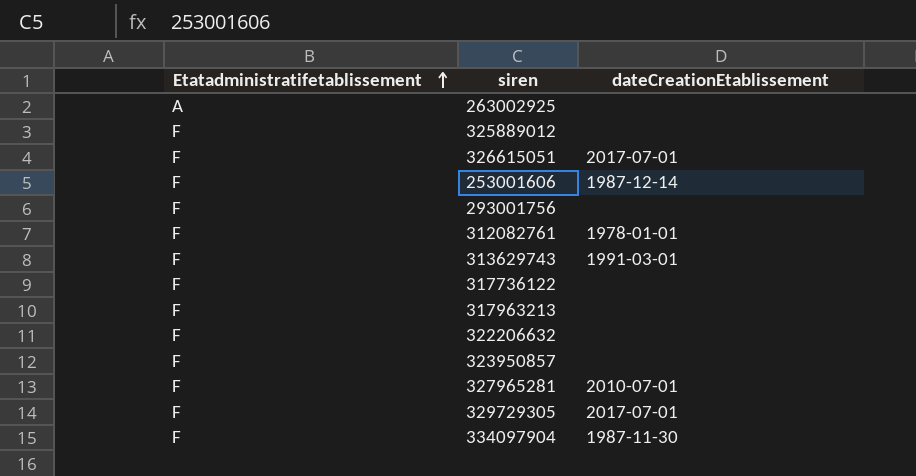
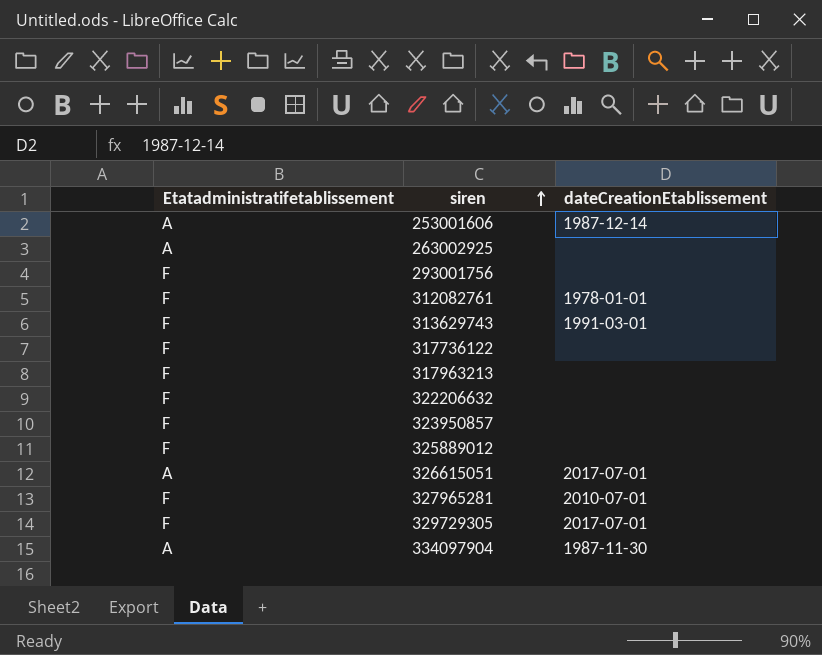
row order: Etatadministratifetablissement ascending -> siren ascending
253001606 | Etatadministratifetablissement: F -> A
326615051 | Etatadministratifetablissement: F -> A
334097904 | Etatadministratifetablissement: F -> A

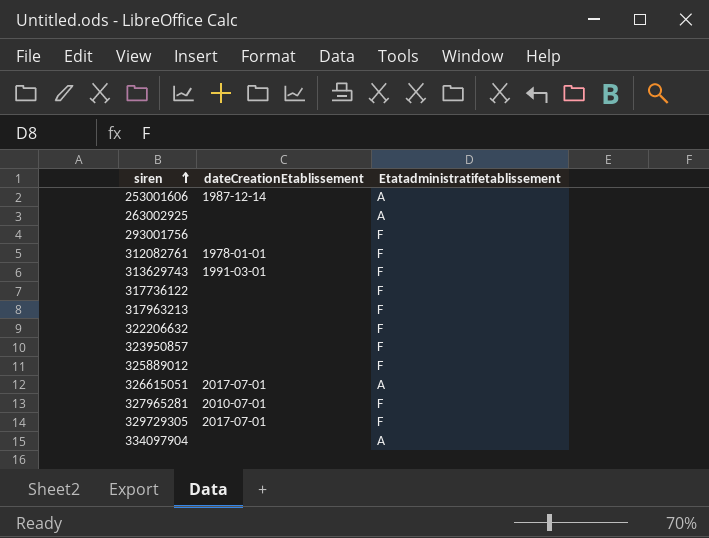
column Etatadministratifetablissement | position: 1 -> 3
334097904 | dateCreationEtablissement: 1987-11-30 -> none

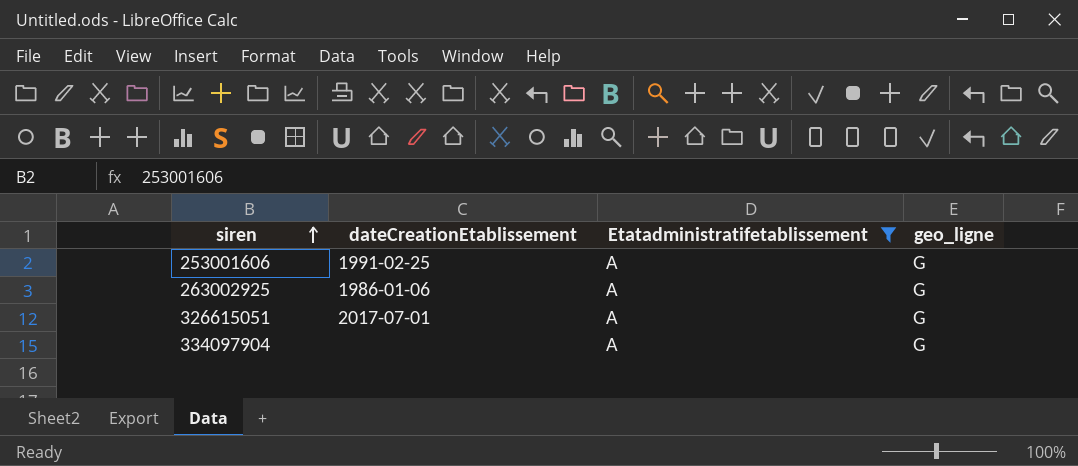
filter: none -> Etatadministratifetablissement = A
column geo_ligne | position: none -> 4
253001606 | dateCreationEtablissement: 1987-12-14 -> 1991-02-25
263002925 | dateCreationEtablissement: none -> 1986-01-06

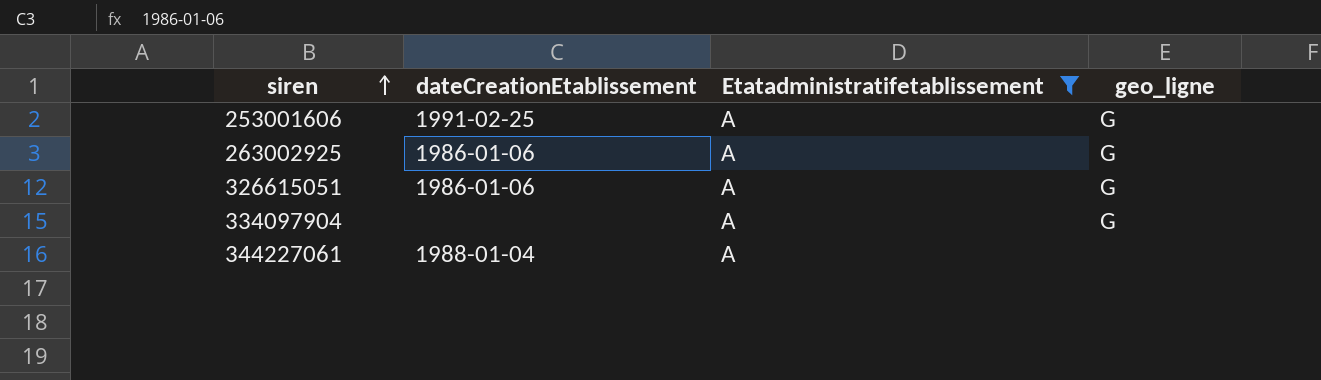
326615051 | dateCreationEtablissement: 2017-07-01 -> 1986-01-06
row 344227061: none -> 1988-01-04 | A | none

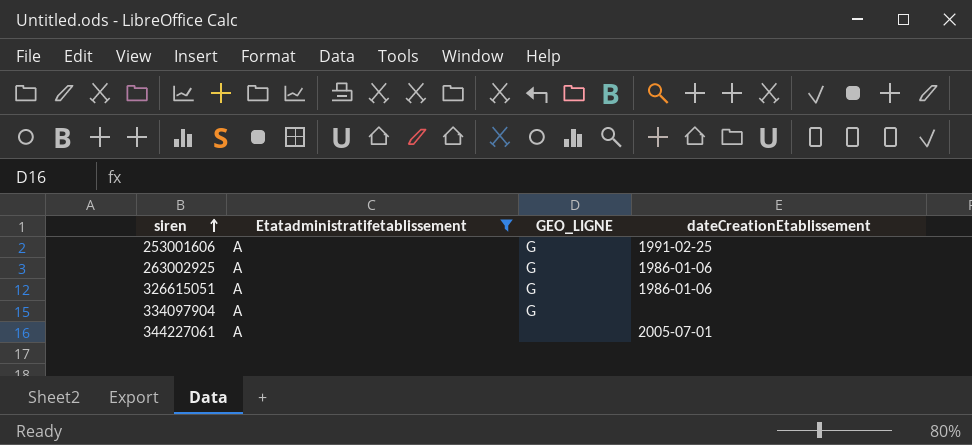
column name: geo_ligne -> GEO_LIGNE
column dateCreationEtablissement | position: 2 -> 4
344227061 | dateCreationEtablissement: 1988-01-04 -> 2005-07-01

